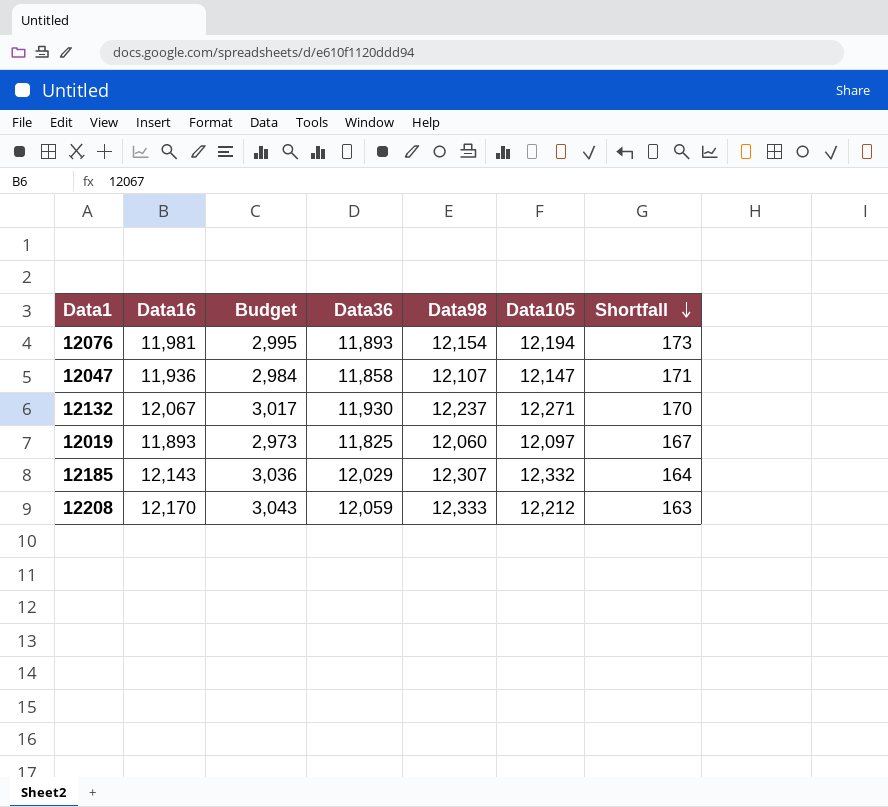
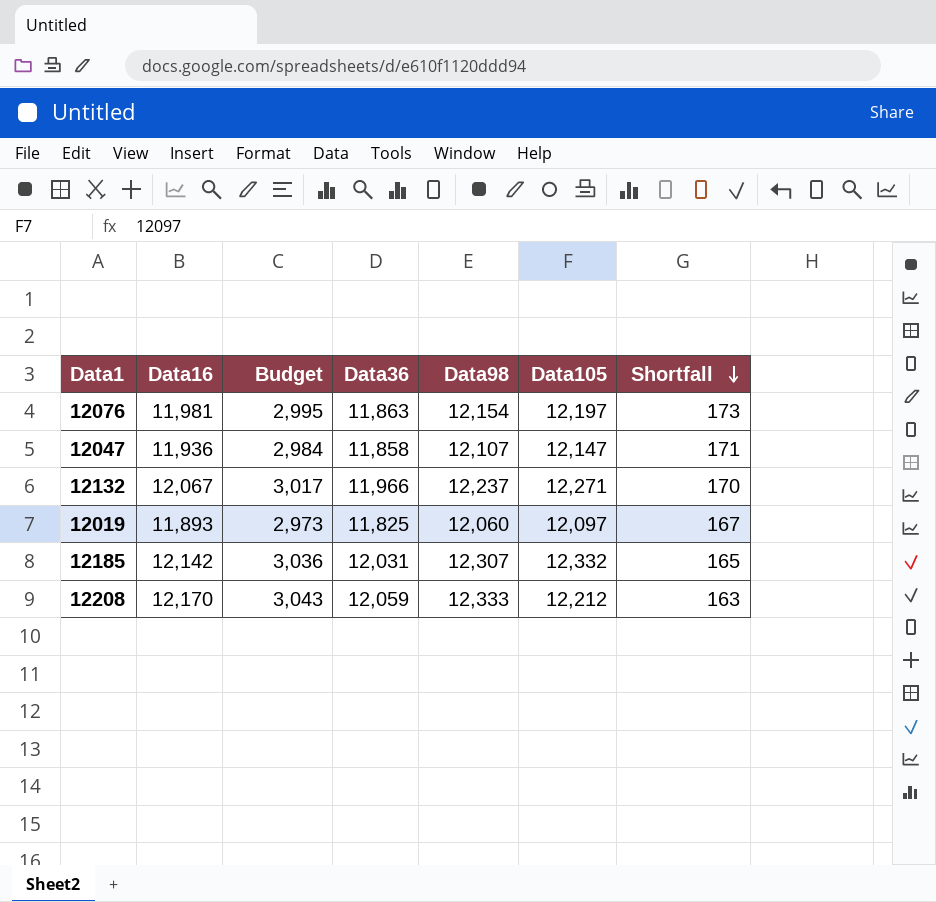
12076 | Data36: 11,893 -> 11,863
12076 | Data105: 12,194 -> 12,197
12132 | Data36: 11,930 -> 11,966
12185 | Data16: 12,143 -> 12,142
12185 | Data36: 12,029 -> 12,031
12185 | Shortfall: 164 -> 165

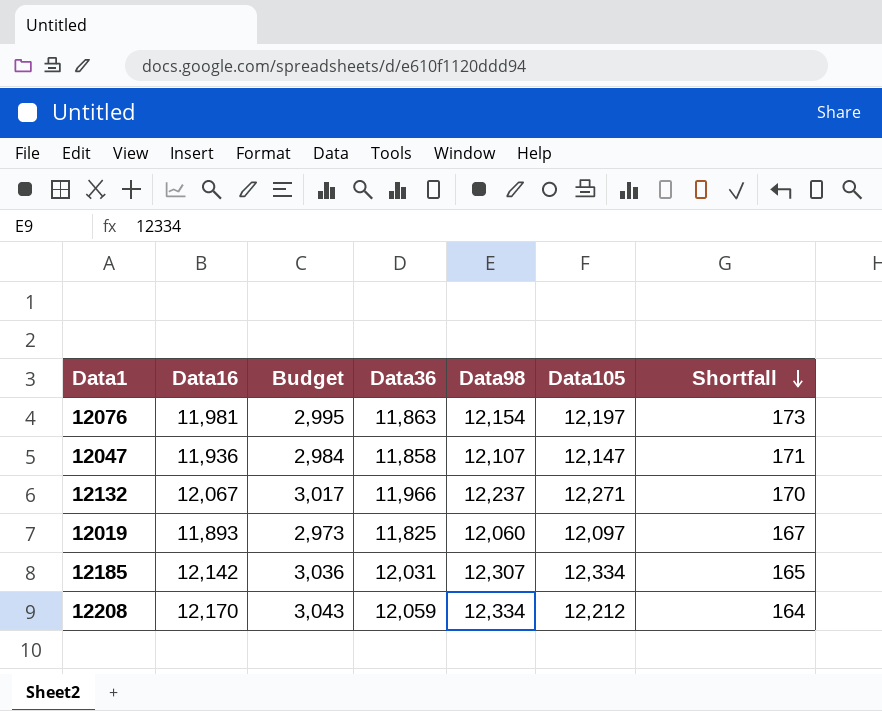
12185 | Data105: 12,332 -> 12,334
12208 | Data98: 12,333 -> 12,334
12208 | Shortfall: 163 -> 164

